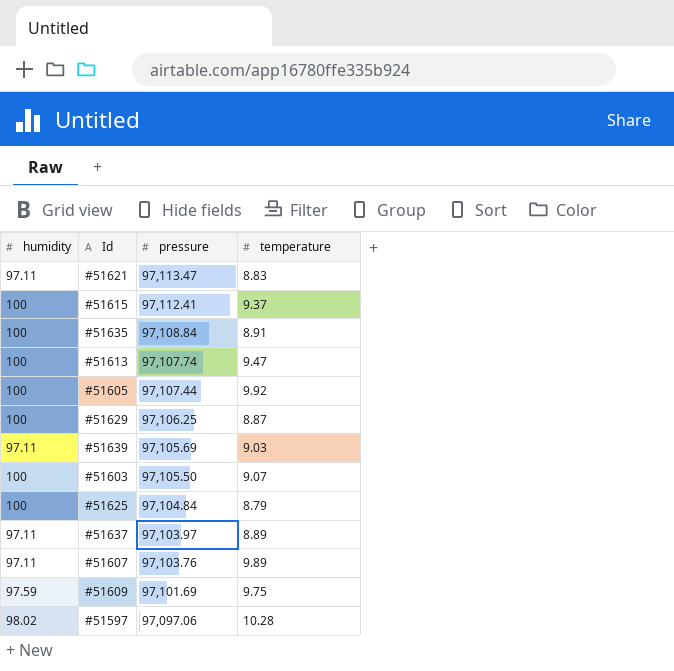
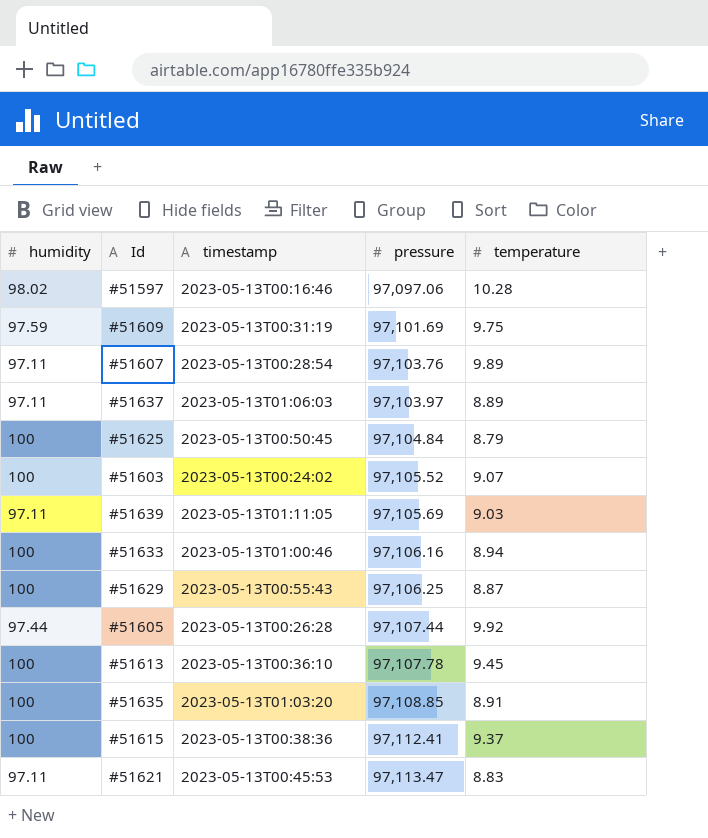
row order: pressure descending -> pressure ascending
column timestamp | position: none -> 3
#51603 | pressure: 97,105.50 -> 97,105.52
row #51633: none -> 100 | 2023-05-13T01:00:46 | 97,106.16 | 8.94
#51605 | humidity: 100 -> 97.44
#51613 | pressure: 97,107.74 -> 97,107.78
#51613 | temperature: 9.47 -> 9.45
#51635 | pressure: 97,108.84 -> 97,108.85

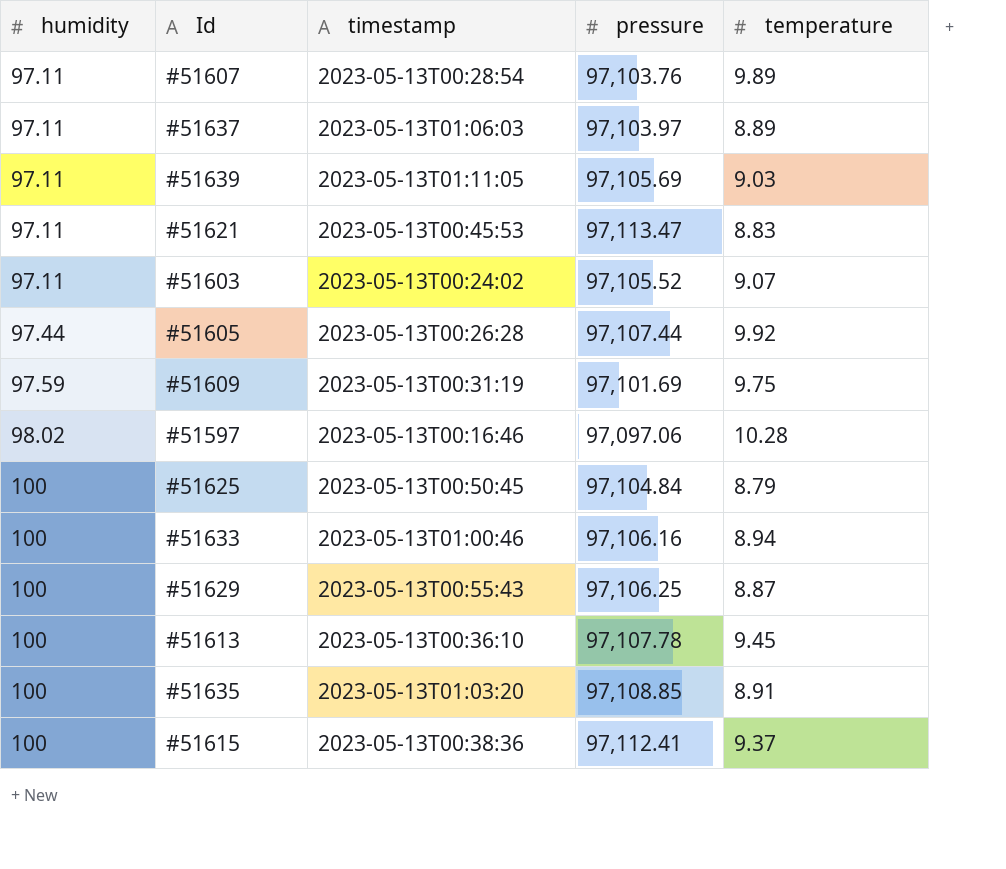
row order: pressure ascending -> humidity ascending
#51603 | humidity: 100 -> 97.11

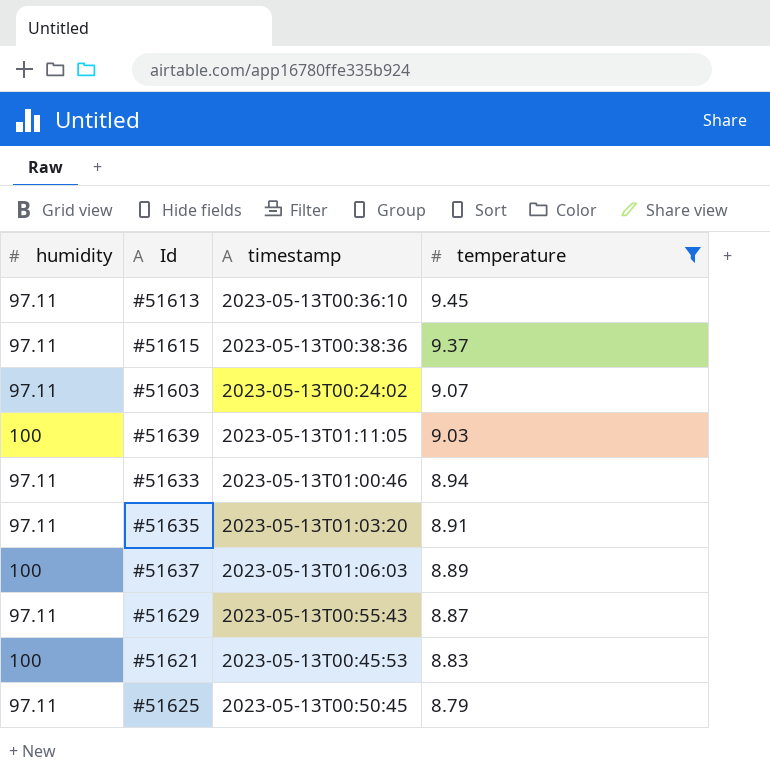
filter: none -> temperature <= 9.45
row order: humidity ascending -> temperature descending
column pressure | position: 4 -> none
#51613 | humidity: 100 -> 97.11
#51615 | humidity: 100 -> 97.11
#51639 | humidity: 97.11 -> 100
#51633 | humidity: 100 -> 97.11
#51635 | humidity: 100 -> 97.11
#51637 | humidity: 97.11 -> 100
#51629 | humidity: 100 -> 97.11
#51621 | humidity: 97.11 -> 100
#51625 | humidity: 100 -> 97.11

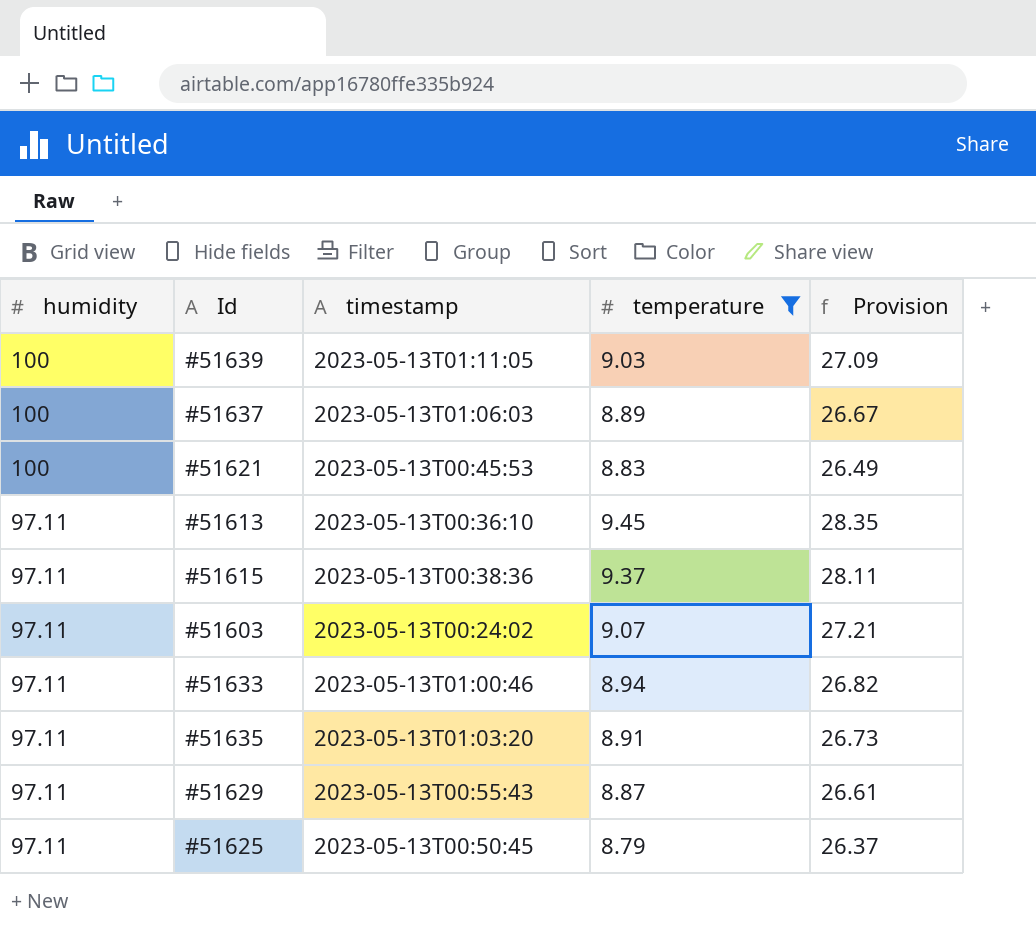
row order: temperature descending -> humidity descending
column Provision | formula: none -> [temperature] * 3

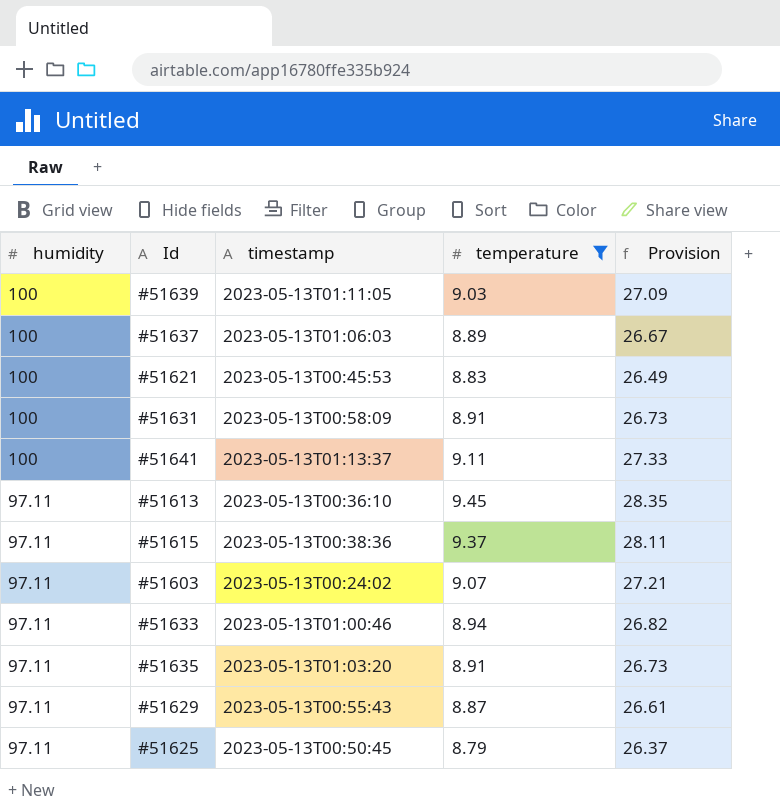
row #51631: none -> 100 | 2023-05-13T00:58:09 | 8.91 | 26.73
row #51641: none -> 100 | 2023-05-13T01:13:37 | 9.11 | 27.33

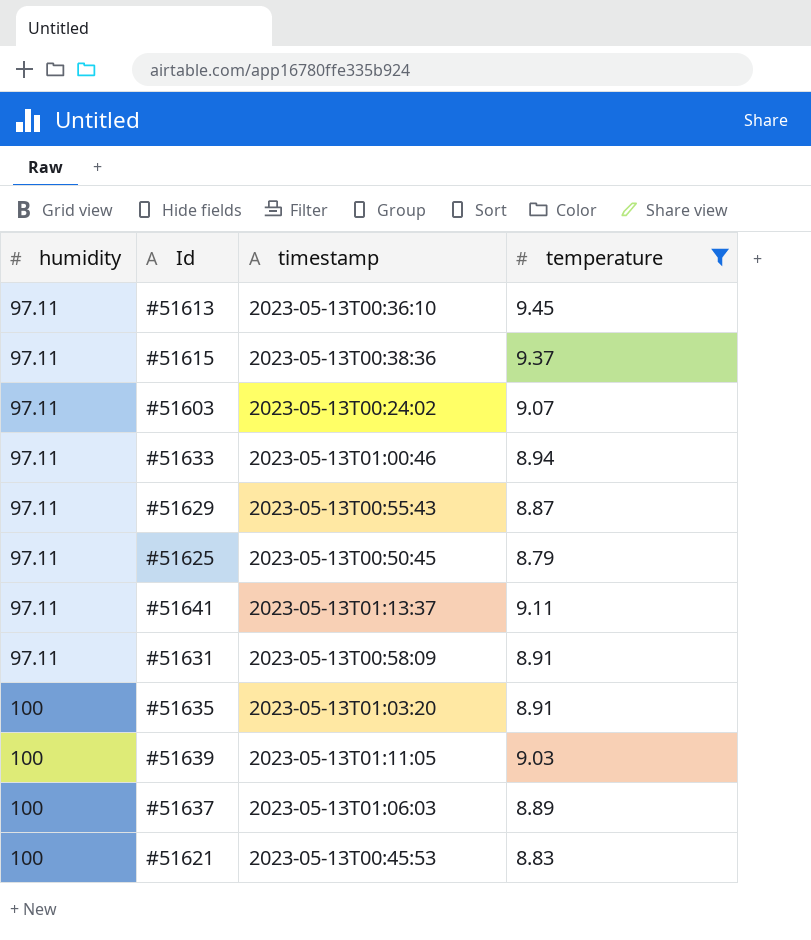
row order: humidity descending -> humidity ascending
column Provision | formula: [temperature] * 3 -> none
#51641 | humidity: 100 -> 97.11
#51631 | humidity: 100 -> 97.11
#51635 | humidity: 97.11 -> 100

